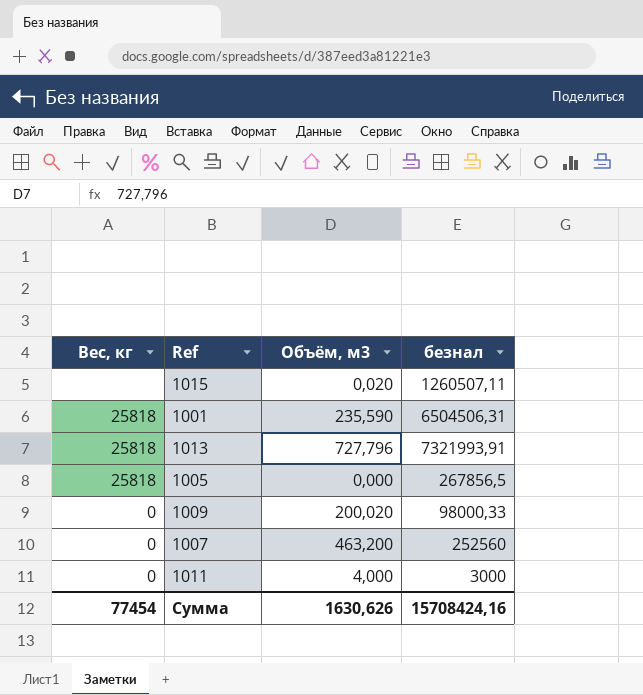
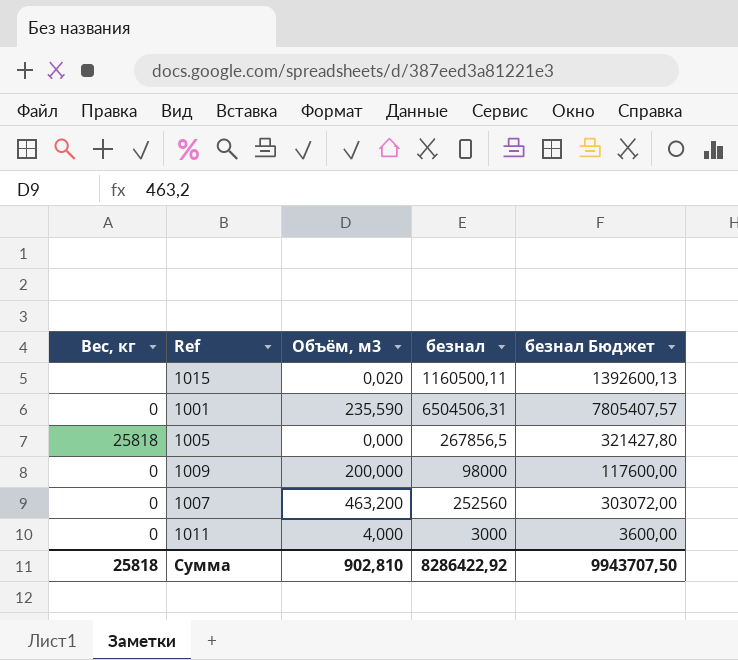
column безнал Бюджет | formula: none -> [безнал] * 1,2
row 1013: 25818 | 727,796 | 7321993,91 -> none
1015 | безнал: 1260507,11 -> 1160500,11
1001 | Вес, кг: 25818 -> 0
1009 | Объём, м3: 200,020 -> 200,000
1009 | безнал: 98000,33 -> 98000
Сумма | Вес, кг: 77454 -> 25818
Сумма | Объём, м3: 1630,626 -> 902,810
Сумма | безнал: 15708424,16 -> 8286422,92

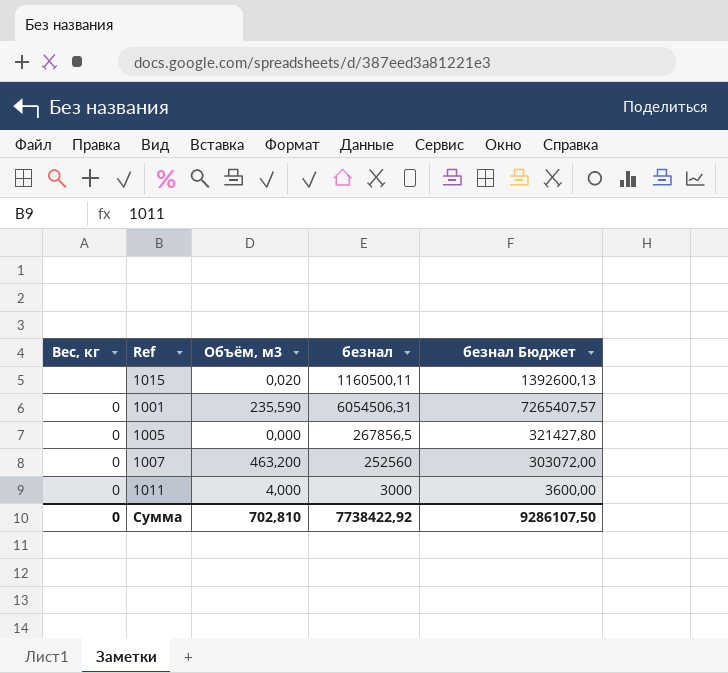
row 1009: 0 | 200,000 | 98000 | 117600,00 -> none
1001 | безнал: 6504506,31 -> 6054506,31
1001 | безнал Бюджет: 7805407,57 -> 7265407,57
1005 | Вес, кг: 25818 -> 0
Сумма | Вес, кг: 25818 -> 0
Сумма | Объём, м3: 902,810 -> 702,810
Сумма | безнал: 8286422,92 -> 7738422,92
Сумма | безнал Бюджет: 9943707,50 -> 9286107,50

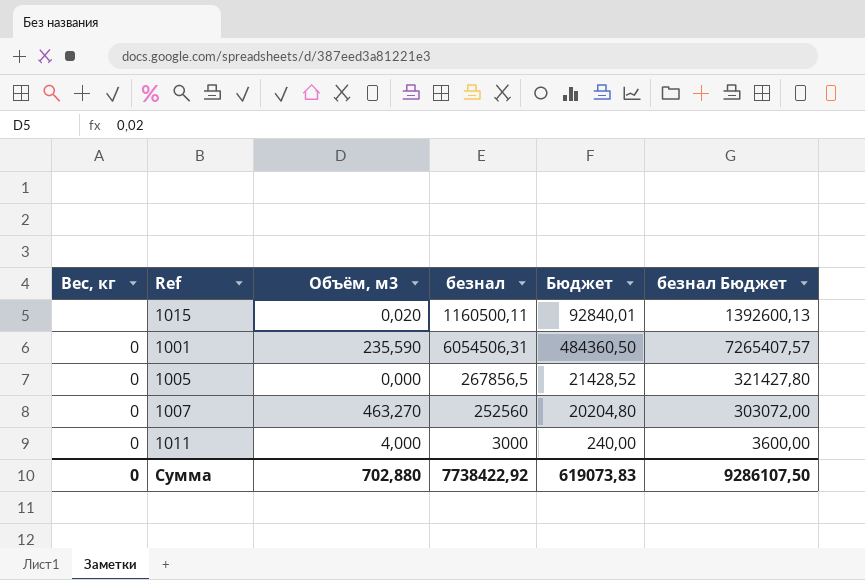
column Бюджет | formula: none -> [безнал] * 0,08
1007 | Объём, м3: 463,200 -> 463,270
Сумма | Объём, м3: 702,810 -> 702,880

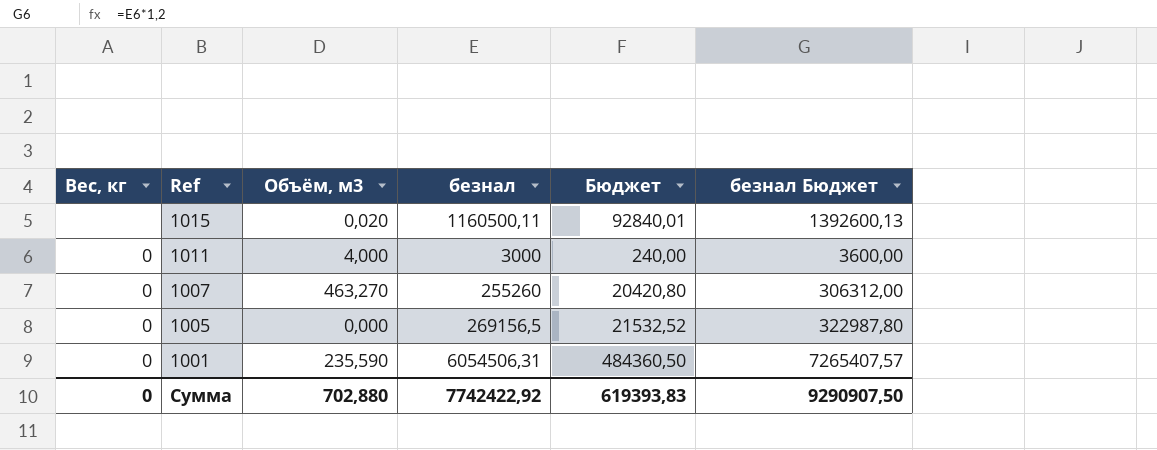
row order: none -> Ref descending
1007 | безнал: 252560 -> 255260
1007 | Бюджет: 20204,80 -> 20420,80
1007 | безнал Бюджет: 303072,00 -> 306312,00
1005 | безнал: 267856,5 -> 269156,5
1005 | Бюджет: 21428,52 -> 21532,52
1005 | безнал Бюджет: 321427,80 -> 322987,80
Сумма | безнал: 7738422,92 -> 7742422,92
Сумма | Бюджет: 619073,83 -> 619393,83
Сумма | безнал Бюджет: 9286107,50 -> 9290907,50

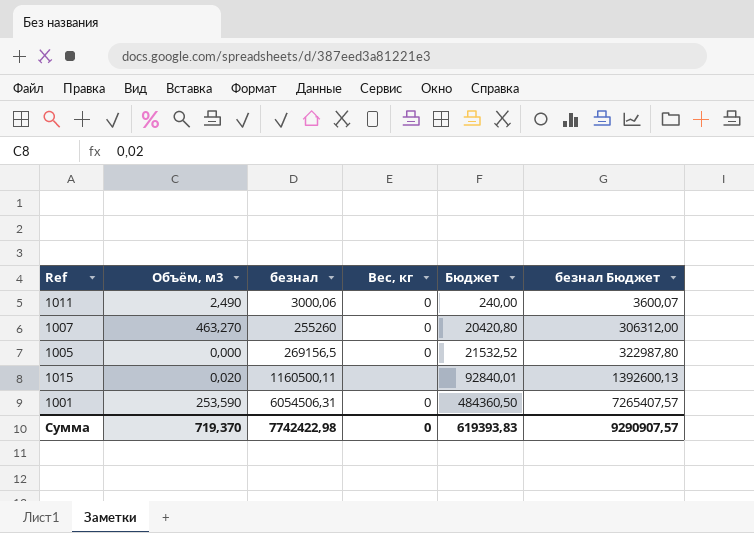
row order: Ref descending -> безнал ascending
column Вес, кг | position: 1 -> 4
1011 | Объём, м3: 4,000 -> 2,490
1011 | безнал: 3000 -> 3000,06
1011 | безнал Бюджет: 3600,00 -> 3600,07
1001 | Объём, м3: 235,590 -> 253,590
Сумма | Объём, м3: 702,880 -> 719,370
Сумма | безнал: 7742422,92 -> 7742422,98
Сумма | безнал Бюджет: 9290907,50 -> 9290907,57

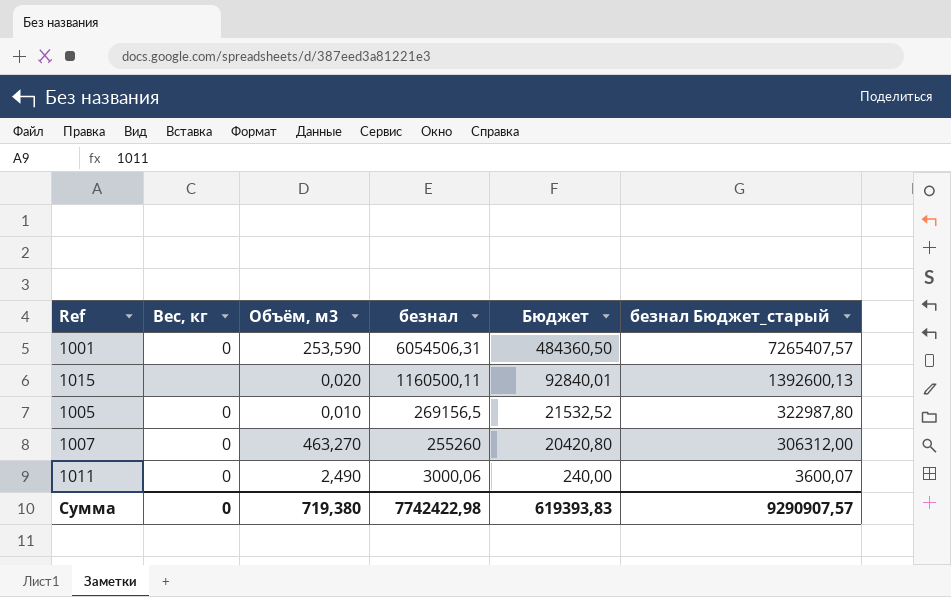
row order: безнал ascending -> безнал descending
column Вес, кг | position: 4 -> 2
column name: безнал Бюджет -> безнал Бюджет_старый
1005 | Объём, м3: 0,000 -> 0,010
Сумма | Объём, м3: 719,370 -> 719,380

